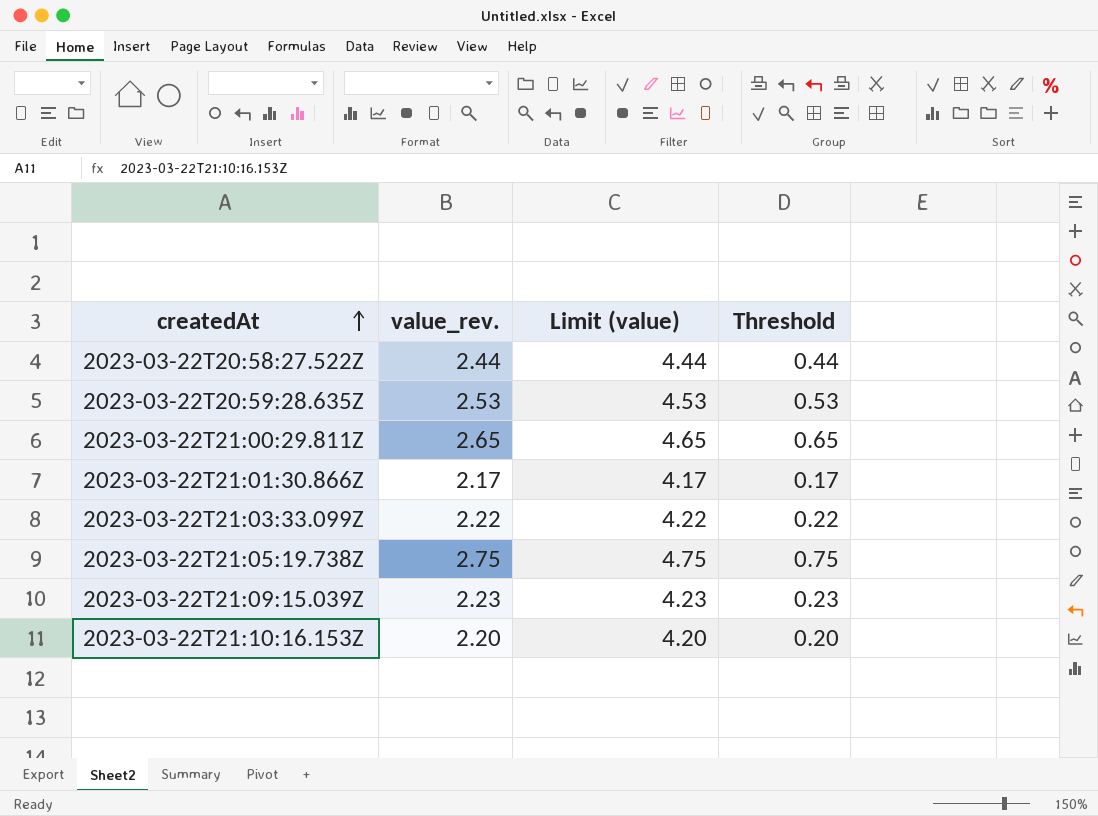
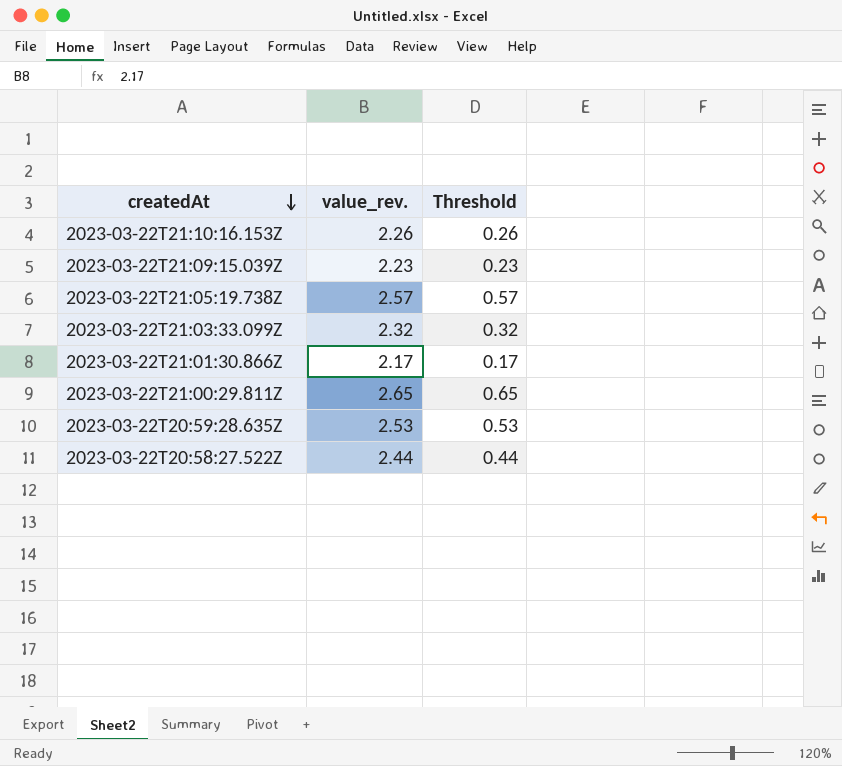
row order: createdAt ascending -> createdAt descending
column Limit (value) | formula: [value_rev.] + 2 -> none
2023-03-22T21:10:16.153Z | value_rev.: 2.20 -> 2.26
2023-03-22T21:10:16.153Z | Threshold: 0.20 -> 0.26
2023-03-22T21:05:19.738Z | value_rev.: 2.75 -> 2.57
2023-03-22T21:05:19.738Z | Threshold: 0.75 -> 0.57
2023-03-22T21:03:33.099Z | value_rev.: 2.22 -> 2.32
2023-03-22T21:03:33.099Z | Threshold: 0.22 -> 0.32

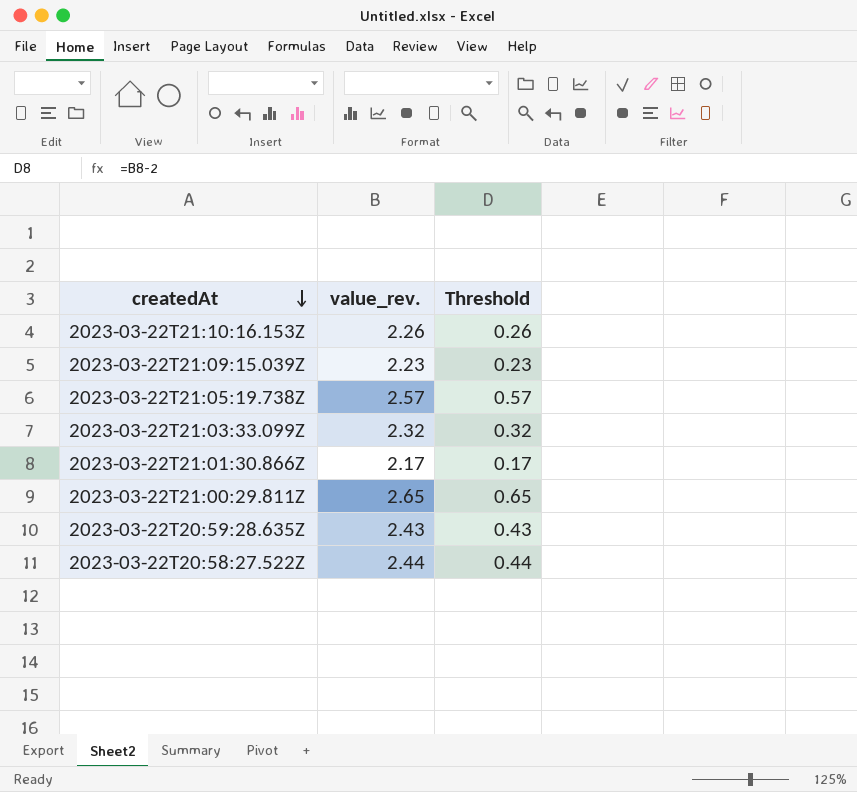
2023-03-22T20:59:28.635Z | value_rev.: 2.53 -> 2.43
2023-03-22T20:59:28.635Z | Threshold: 0.53 -> 0.43

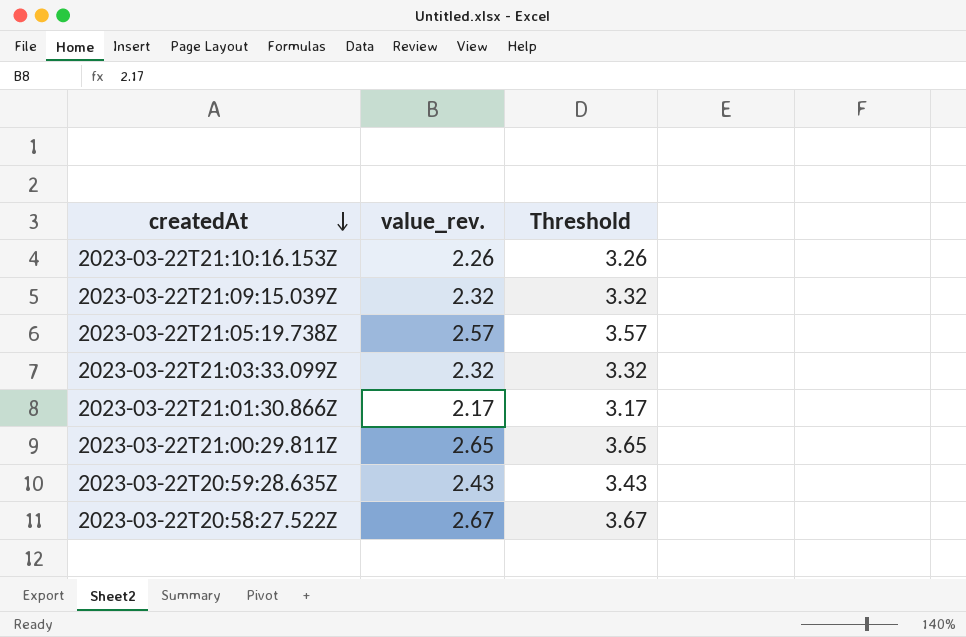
column Threshold | formula: [value_rev.] - 2 -> [value_rev.] + 1
2023-03-22T21:09:15.039Z | value_rev.: 2.23 -> 2.32
2023-03-22T20:58:27.522Z | value_rev.: 2.44 -> 2.67

